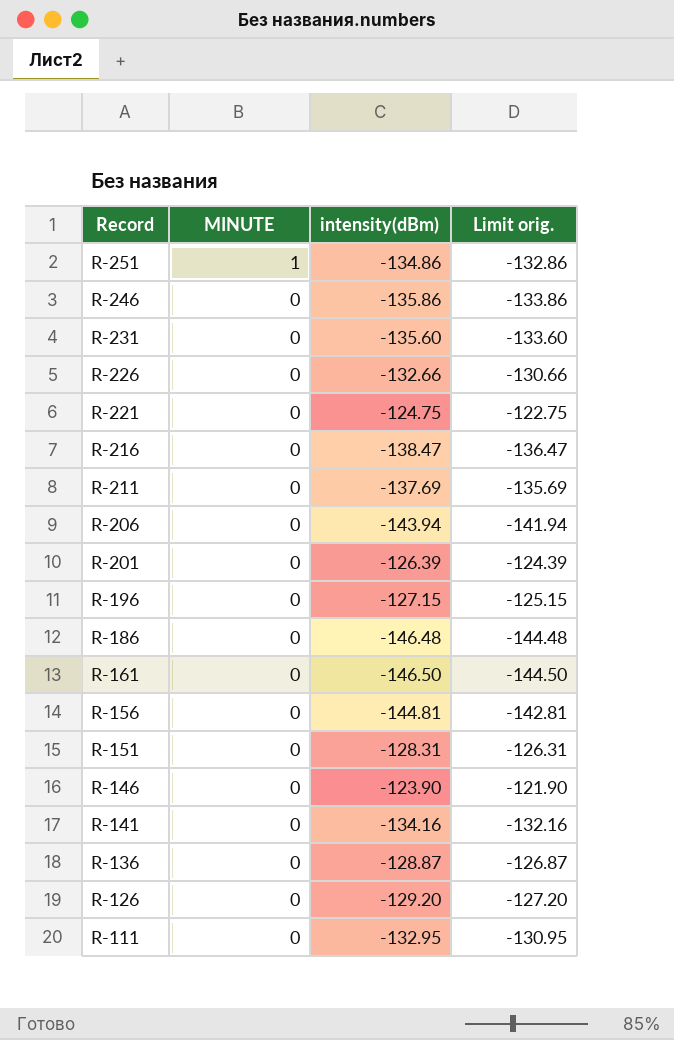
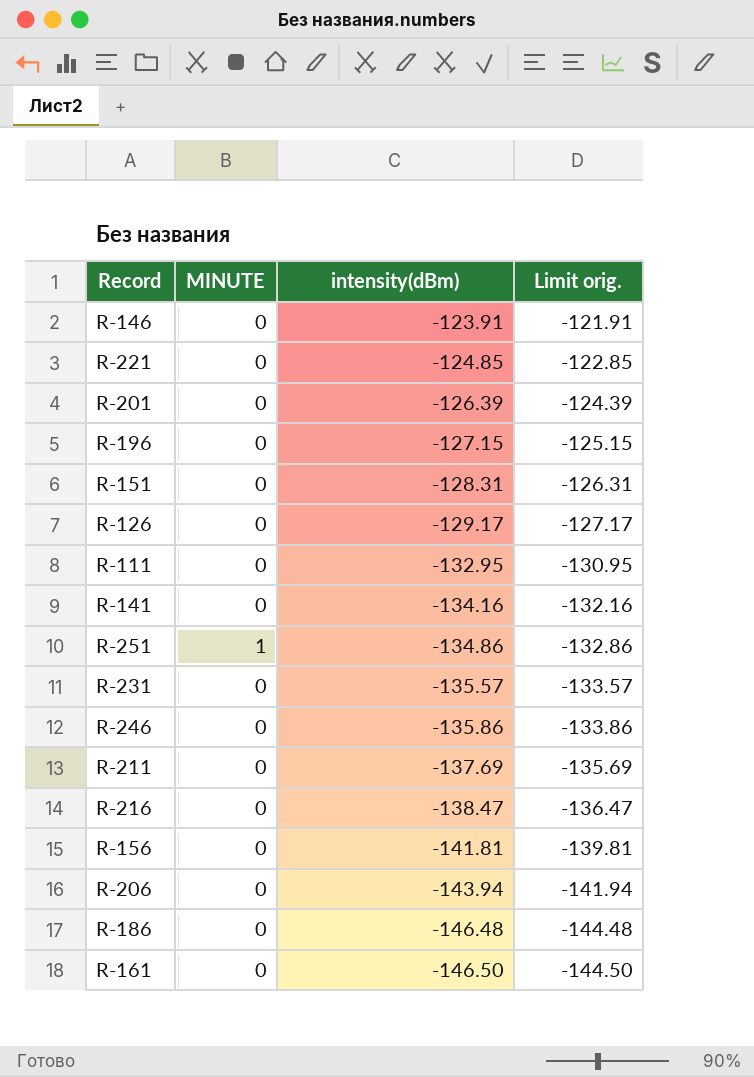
row order: Record descending -> intensity(dBm) descending
row R-226: 0 | -132.66 | -130.66 -> none
row R-136: 0 | -128.87 | -126.87 -> none
R-146 | intensity(dBm): -123.90 -> -123.91
R-146 | Limit orig.: -121.90 -> -121.91
R-221 | intensity(dBm): -124.75 -> -124.85
R-221 | Limit orig.: -122.75 -> -122.85
R-126 | intensity(dBm): -129.20 -> -129.17
R-126 | Limit orig.: -127.20 -> -127.17
R-231 | intensity(dBm): -135.60 -> -135.57
R-231 | Limit orig.: -133.60 -> -133.57
R-156 | intensity(dBm): -144.81 -> -141.81
R-156 | Limit orig.: -142.81 -> -139.81

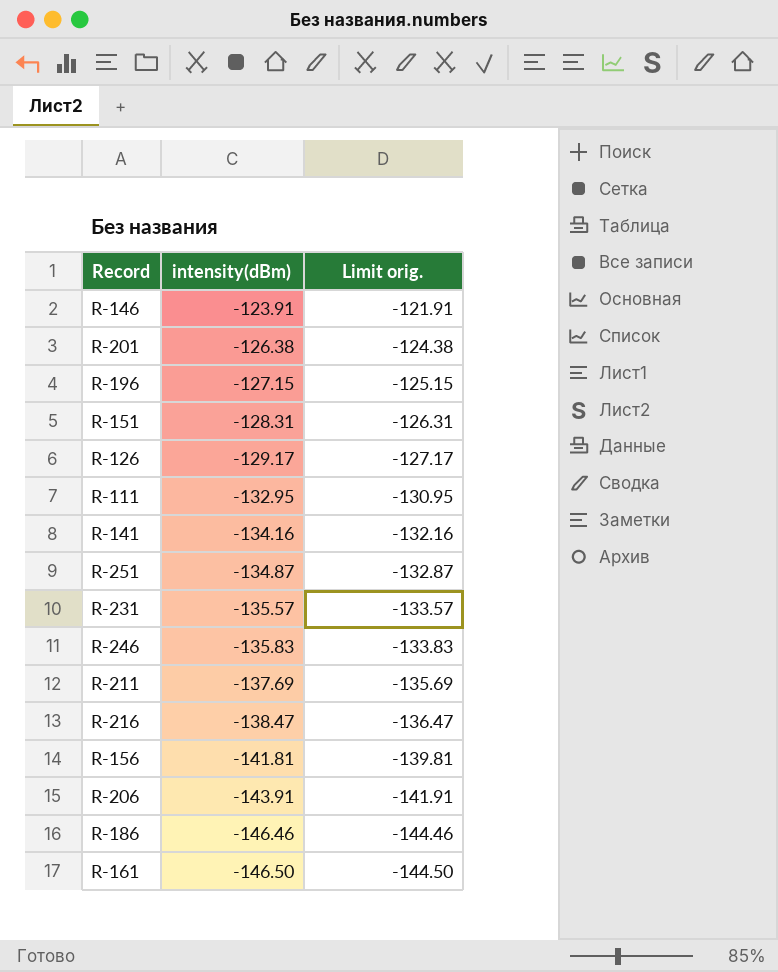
column MINUTE | position: 2 -> none
row R-221: 0 | -124.85 | -122.85 -> none
R-201 | intensity(dBm): -126.39 -> -126.38
R-201 | Limit orig.: -124.39 -> -124.38
R-251 | intensity(dBm): -134.86 -> -134.87
R-251 | Limit orig.: -132.86 -> -132.87
R-246 | intensity(dBm): -135.86 -> -135.83
R-246 | Limit orig.: -133.86 -> -133.83
R-206 | intensity(dBm): -143.94 -> -143.91
R-206 | Limit orig.: -141.94 -> -141.91
R-186 | intensity(dBm): -146.48 -> -146.46
R-186 | Limit orig.: -144.48 -> -144.46

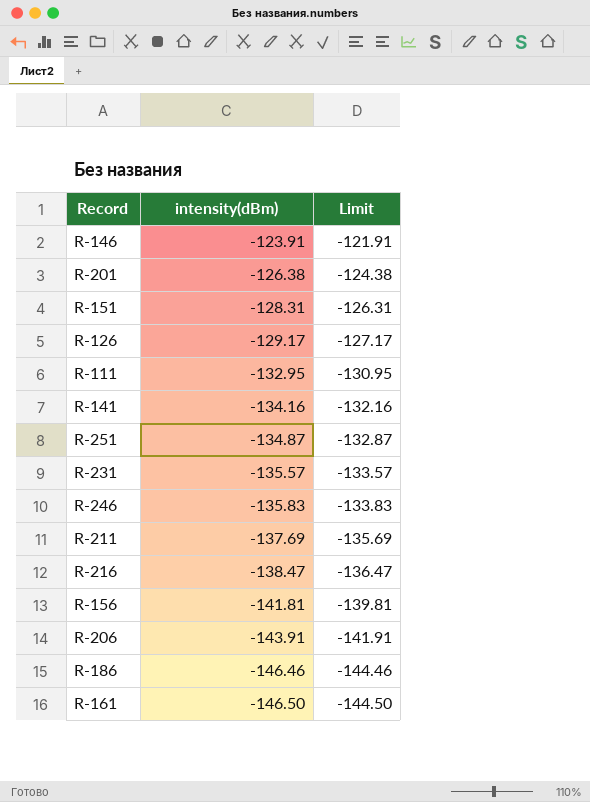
column name: Limit orig. -> Limit
row R-196: -127.15 | -125.15 -> none

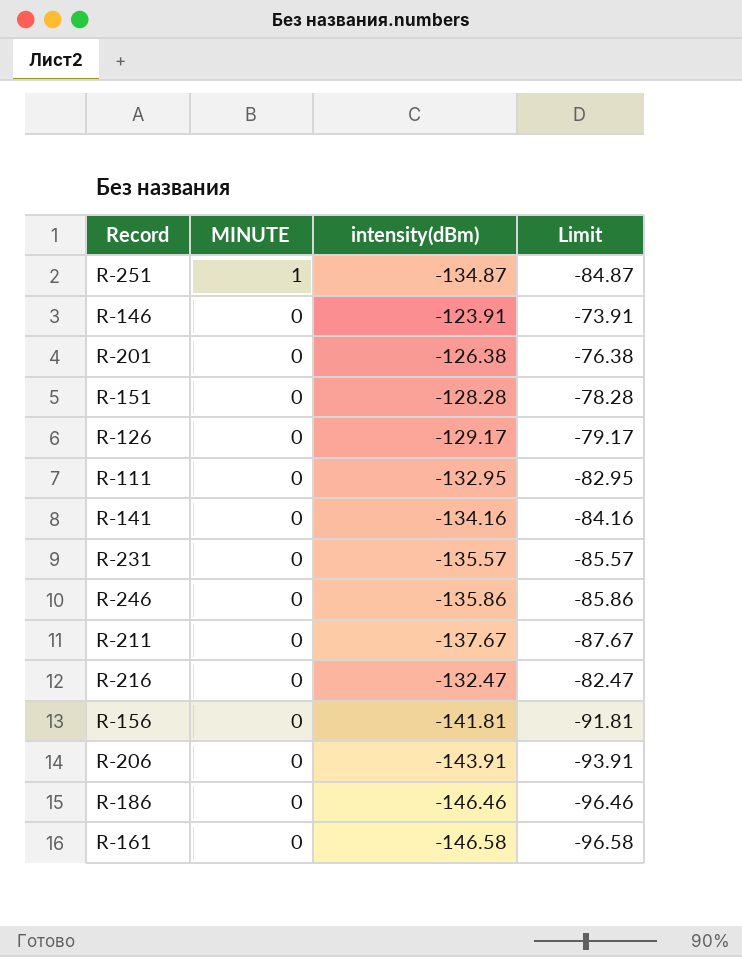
row order: intensity(dBm) descending -> MINUTE descending
column MINUTE | position: none -> 2
column Limit | formula: [intensity(dBm)] + 2 -> [intensity(dBm)] + 50
R-151 | intensity(dBm): -128.31 -> -128.28
R-246 | intensity(dBm): -135.83 -> -135.86
R-211 | intensity(dBm): -137.69 -> -137.67
R-216 | intensity(dBm): -138.47 -> -132.47
R-161 | intensity(dBm): -146.50 -> -146.58

